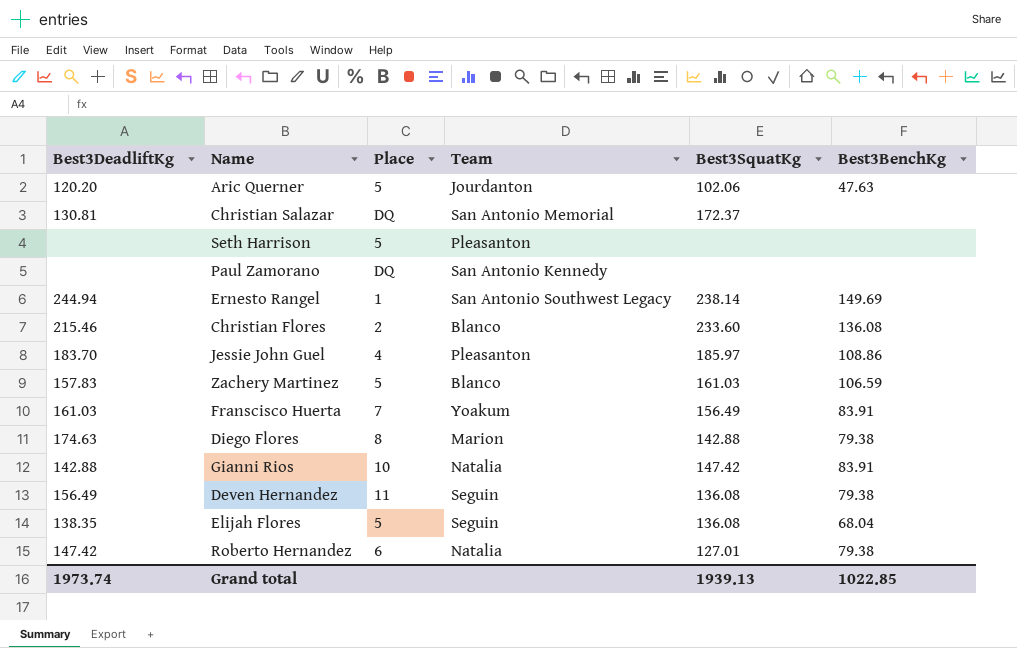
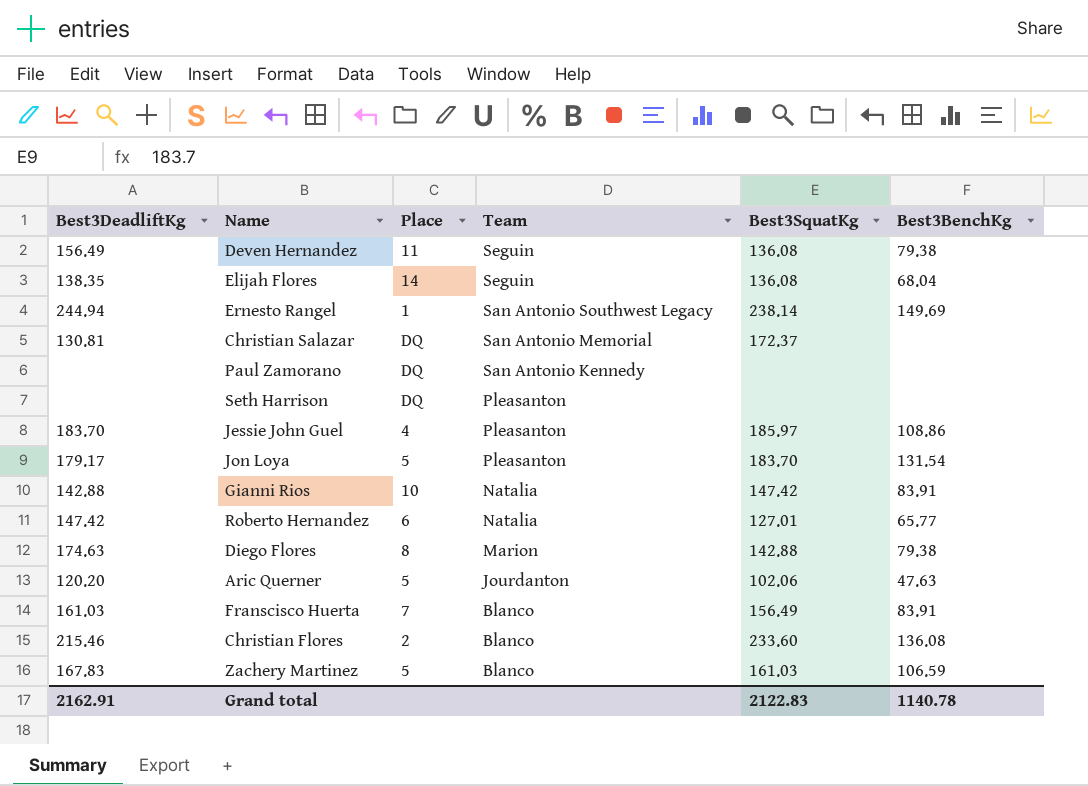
row order: none -> Team descending
Elijah Flores | Place: 5 -> 14
Seth Harrison | Place: 5 -> DQ
row Jon Loya: none -> 179.17 | 5 | Pleasanton | 183.70 | 131.54
Roberto Hernandez | Best3BenchKg: 79.38 -> 65.77
Franscisco Huerta | Team: Yoakum -> Blanco
Zachery Martinez | Best3DeadliftKg: 157.83 -> 167.83
Grand total | Best3DeadliftKg: 1973.74 -> 2162.91
Grand total | Best3SquatKg: 1939.13 -> 2122.83
Grand total | Best3BenchKg: 1022.85 -> 1140.78

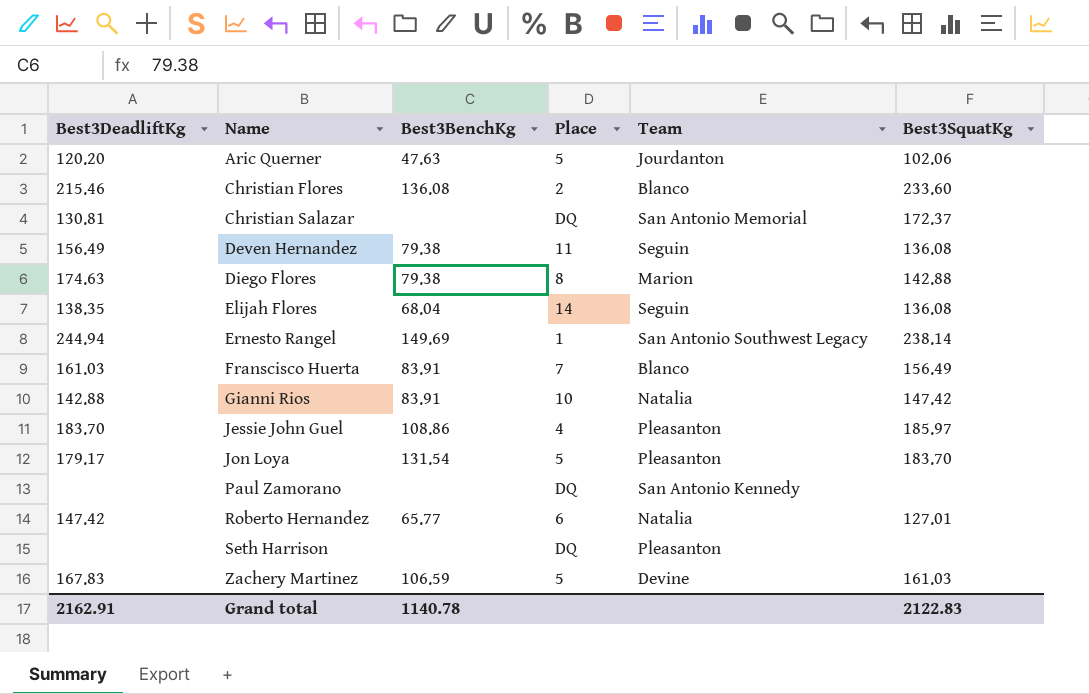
row order: Team descending -> Name ascending
column Best3BenchKg | position: 6 -> 3
Zachery Martinez | Team: Blanco -> Devine

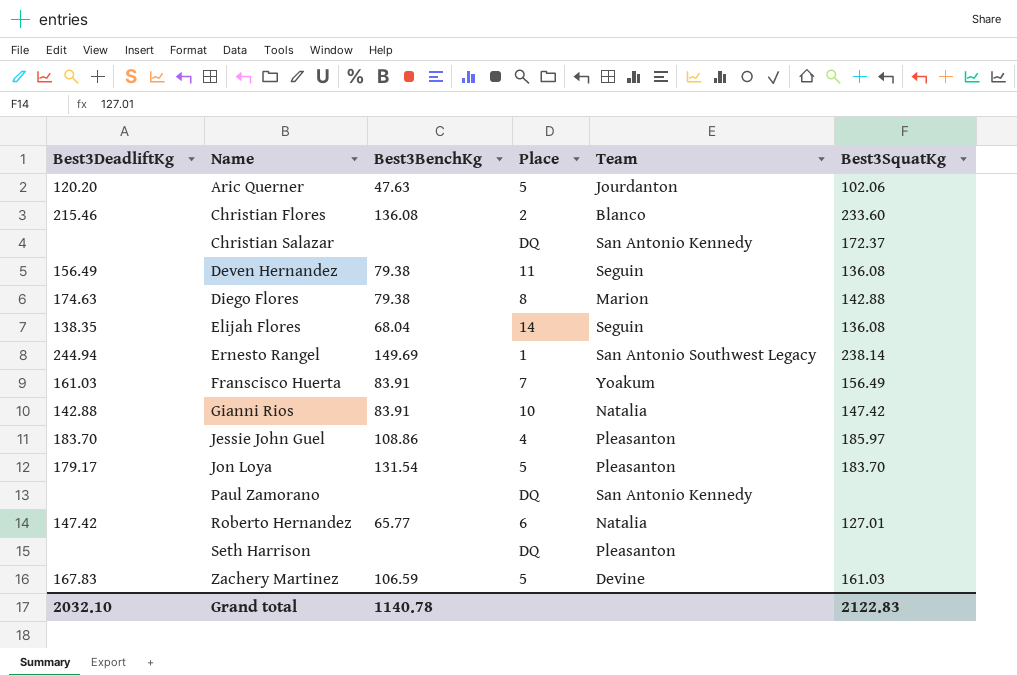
Christian Salazar | Best3DeadliftKg: 130.81 -> none
Christian Salazar | Team: San Antonio Memorial -> San Antonio Kennedy
Franscisco Huerta | Team: Blanco -> Yoakum
Grand total | Best3DeadliftKg: 2162.91 -> 2032.10

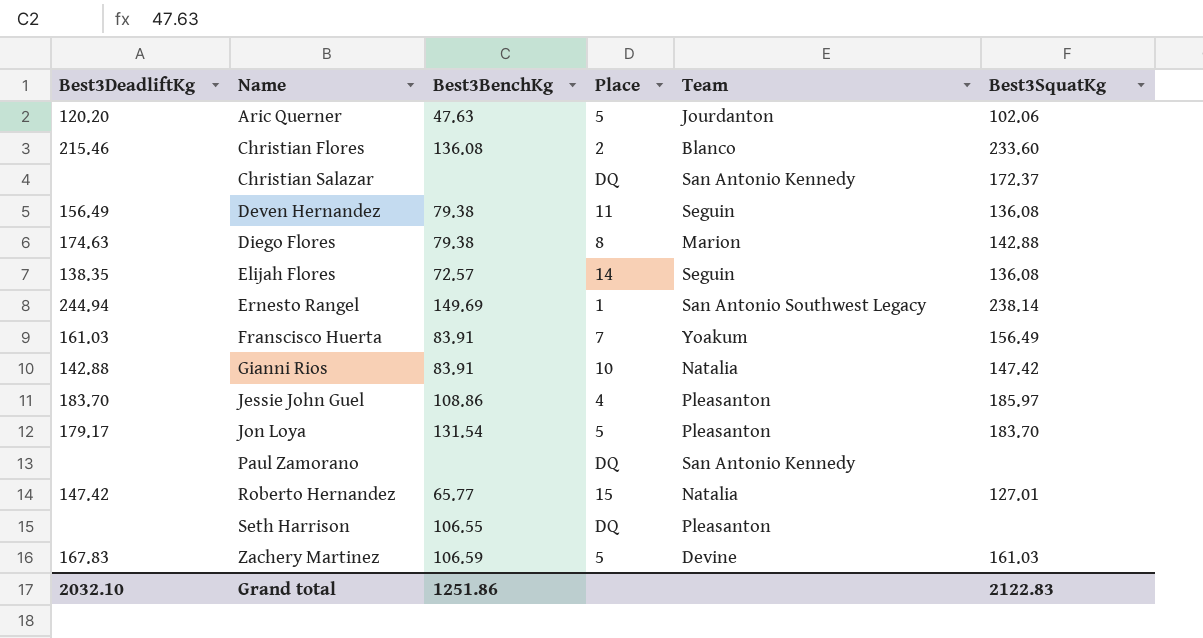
Elijah Flores | Best3BenchKg: 68.04 -> 72.57
Roberto Hernandez | Place: 6 -> 15
Seth Harrison | Best3BenchKg: none -> 106.55
Grand total | Best3BenchKg: 1140.78 -> 1251.86

